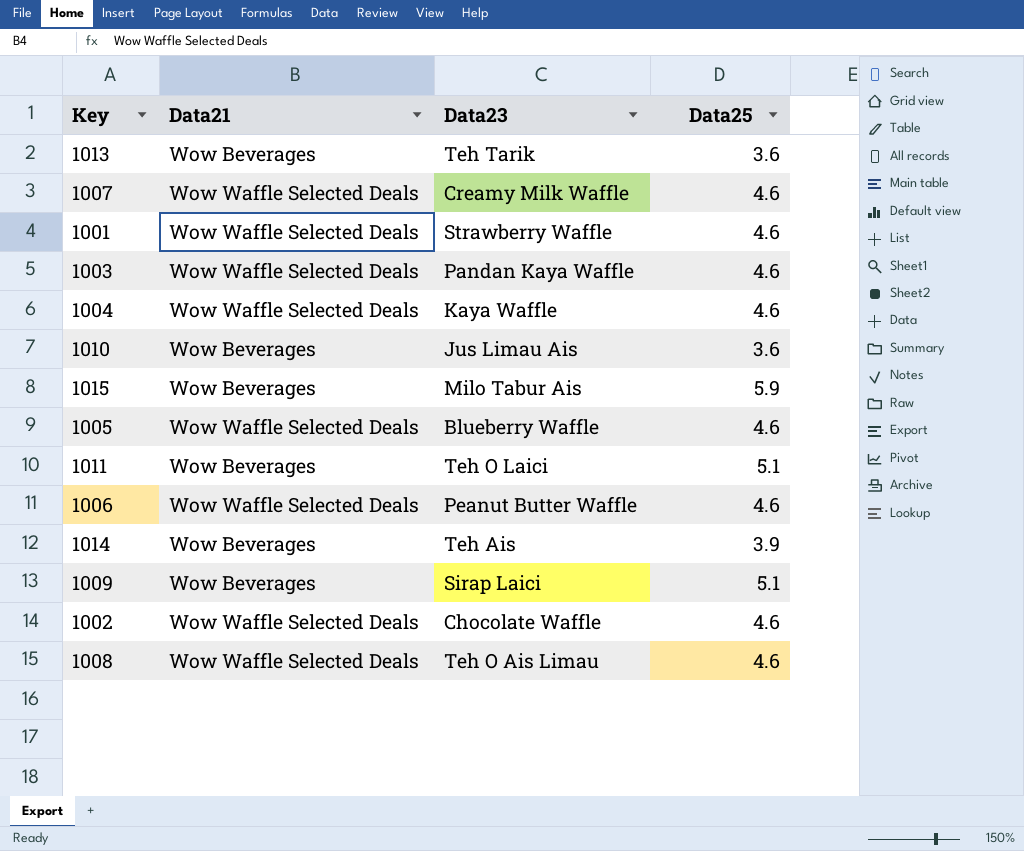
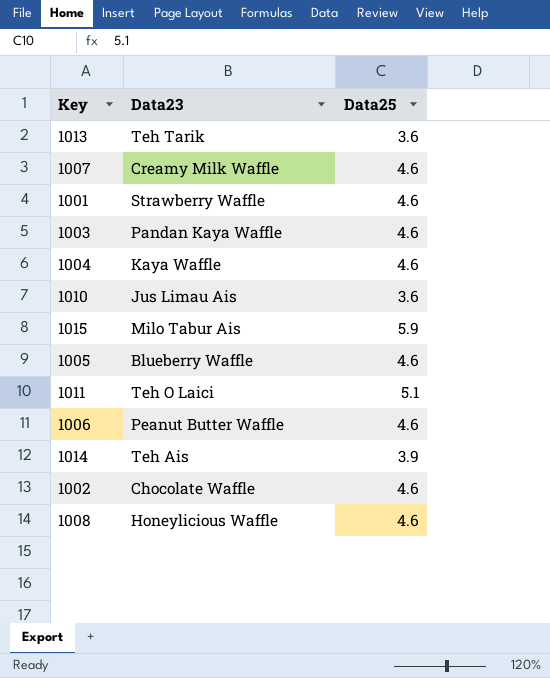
column Data21 | position: 2 -> none
row 1009: Wow Beverages | Sirap Laici | 5.1 -> none
1008 | Data23: Teh O Ais Limau -> Honeylicious Waffle

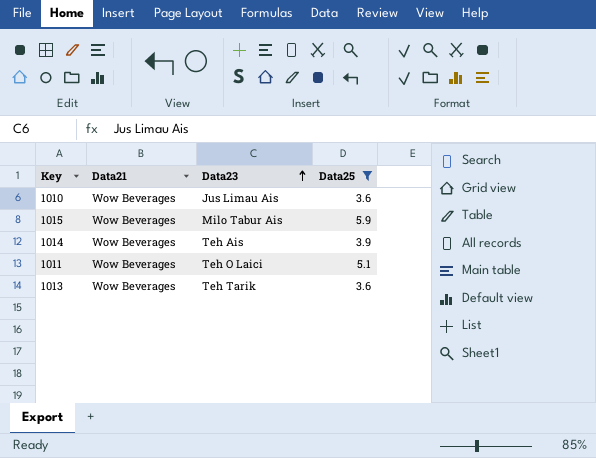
filter: none -> Data25 != 4.6
row order: none -> Data23 ascending
column Data21 | position: none -> 2

